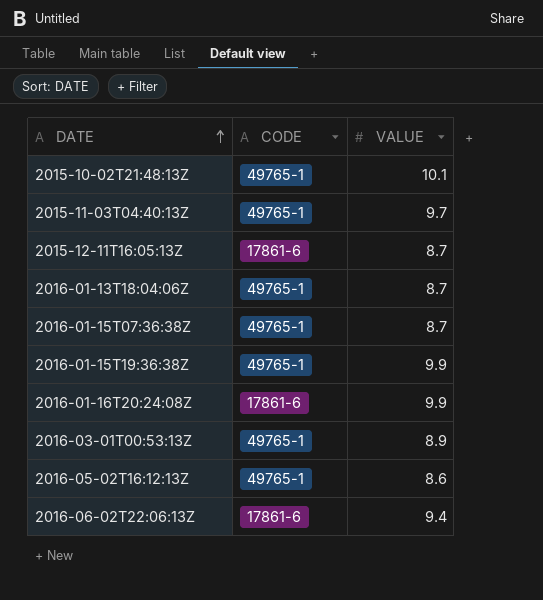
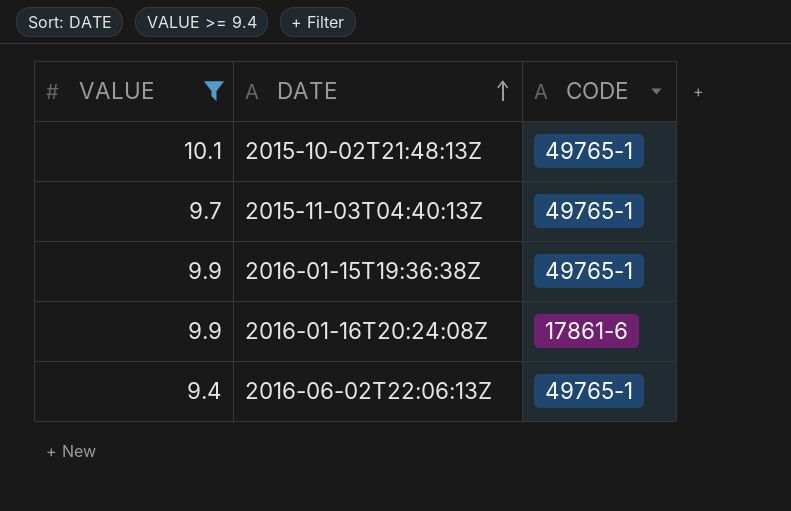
filter: none -> VALUE >= 9.4
column VALUE | position: 3 -> 1
2016-06-02T22:06:13Z | CODE: 17861-6 -> 49765-1

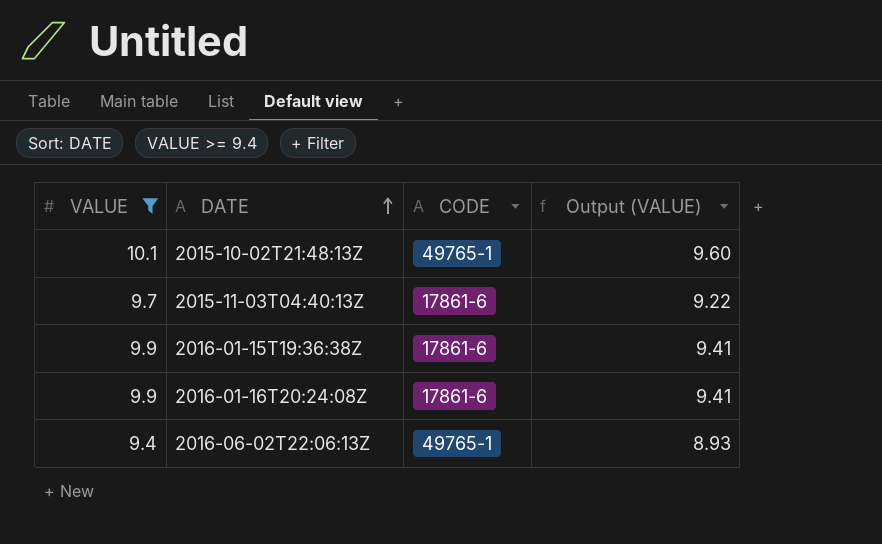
column Output (VALUE) | formula: none -> [VALUE] * 0.95
2015-11-03T04:40:13Z | CODE: 49765-1 -> 17861-6
2016-01-15T19:36:38Z | CODE: 49765-1 -> 17861-6

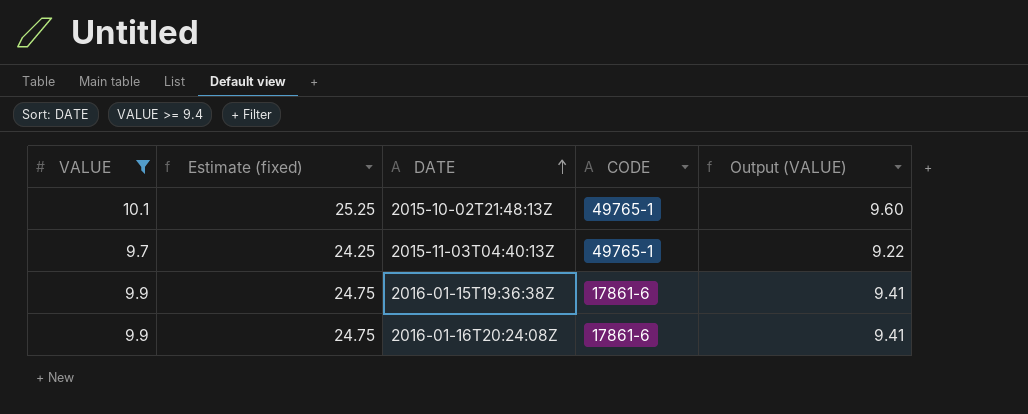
column Estimate (fixed) | formula: none -> [VALUE] * 2.5
row 2016-06-02T22:06:13Z: 9.4 | 49765-1 | 8.93 -> none
2015-11-03T04:40:13Z | CODE: 17861-6 -> 49765-1

